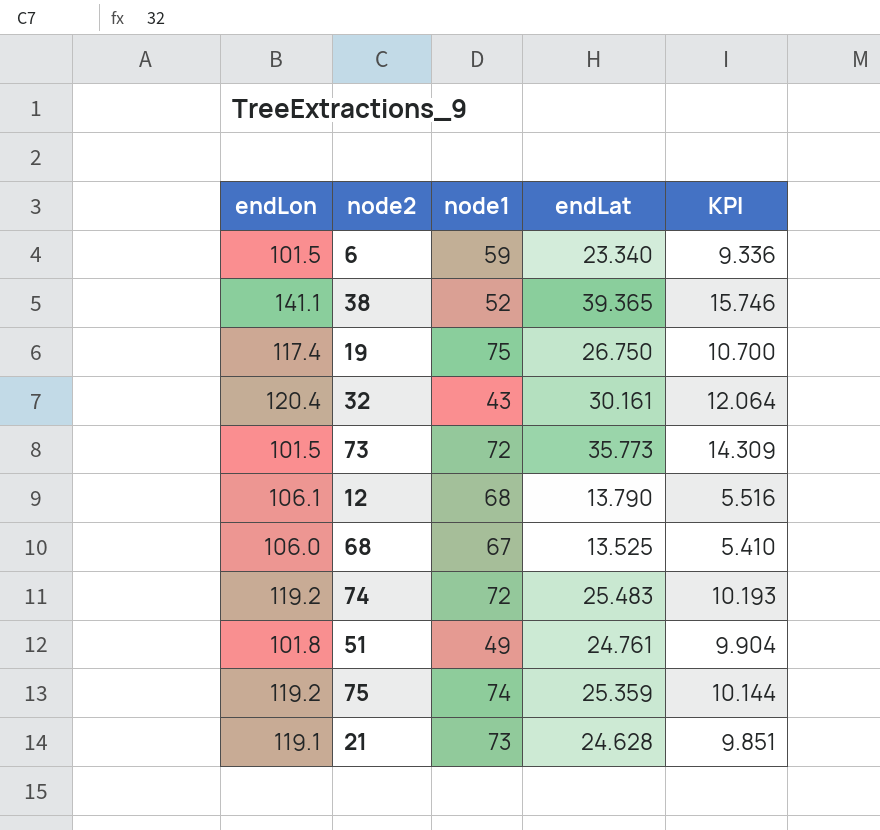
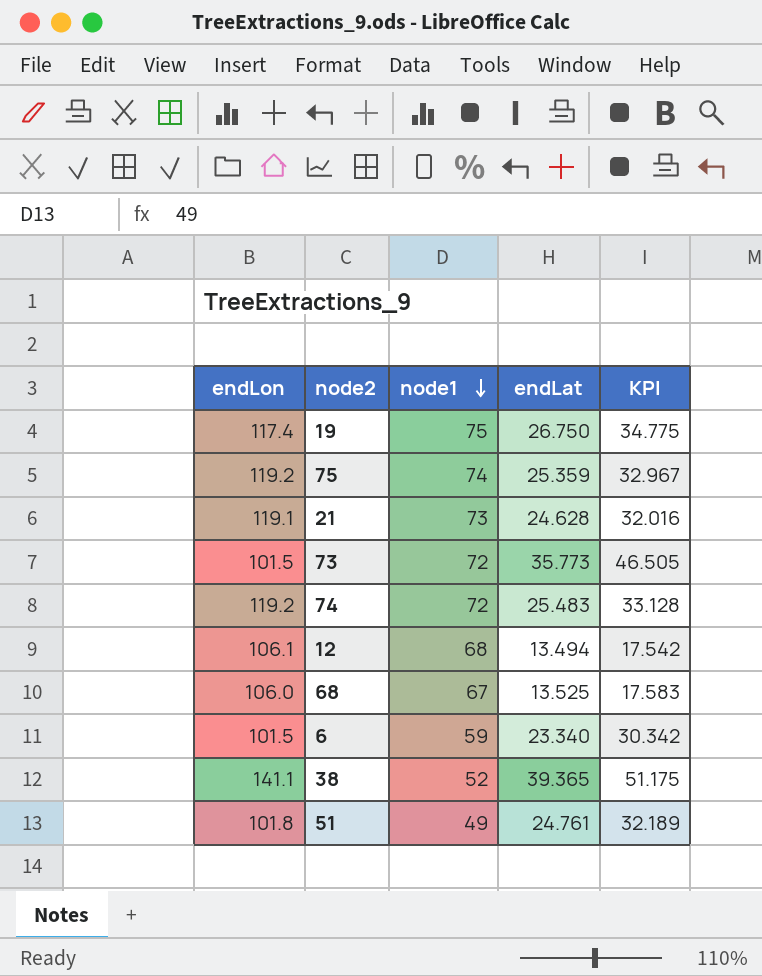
row order: none -> node1 descending
column KPI | formula: [endLat] * 0.4 -> [endLat] * 1.3
row 32: 120.4 | 43 | 30.161 | 12.064 -> none
12 | endLat: 13.790 -> 13.494

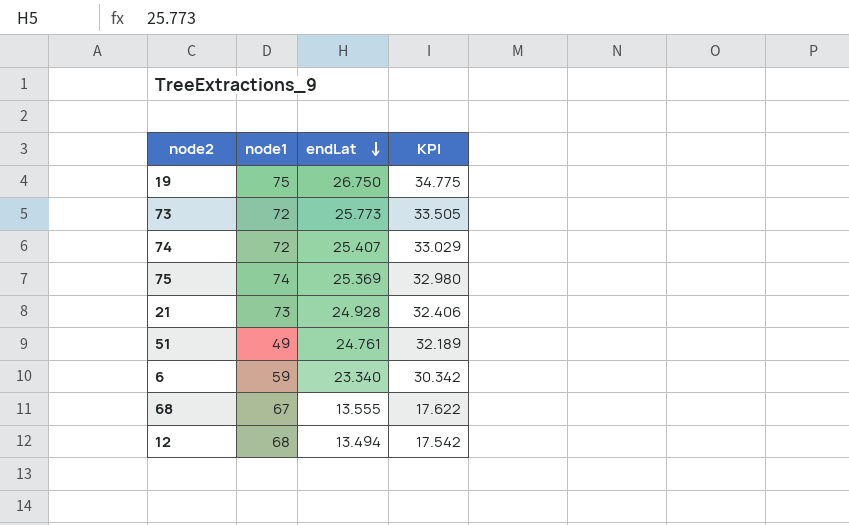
row order: node1 descending -> endLat descending
column endLon | position: 1 -> none
row 38: 141.1 | 52 | 39.365 | 51.175 -> none
73 | endLat: 35.773 -> 25.773
73 | KPI: 46.505 -> 33.505
74 | endLat: 25.483 -> 25.407
74 | KPI: 33.128 -> 33.029
75 | endLat: 25.359 -> 25.369
75 | KPI: 32.967 -> 32.980
21 | endLat: 24.628 -> 24.928
21 | KPI: 32.016 -> 32.406
68 | endLat: 13.525 -> 13.555
68 | KPI: 17.583 -> 17.622

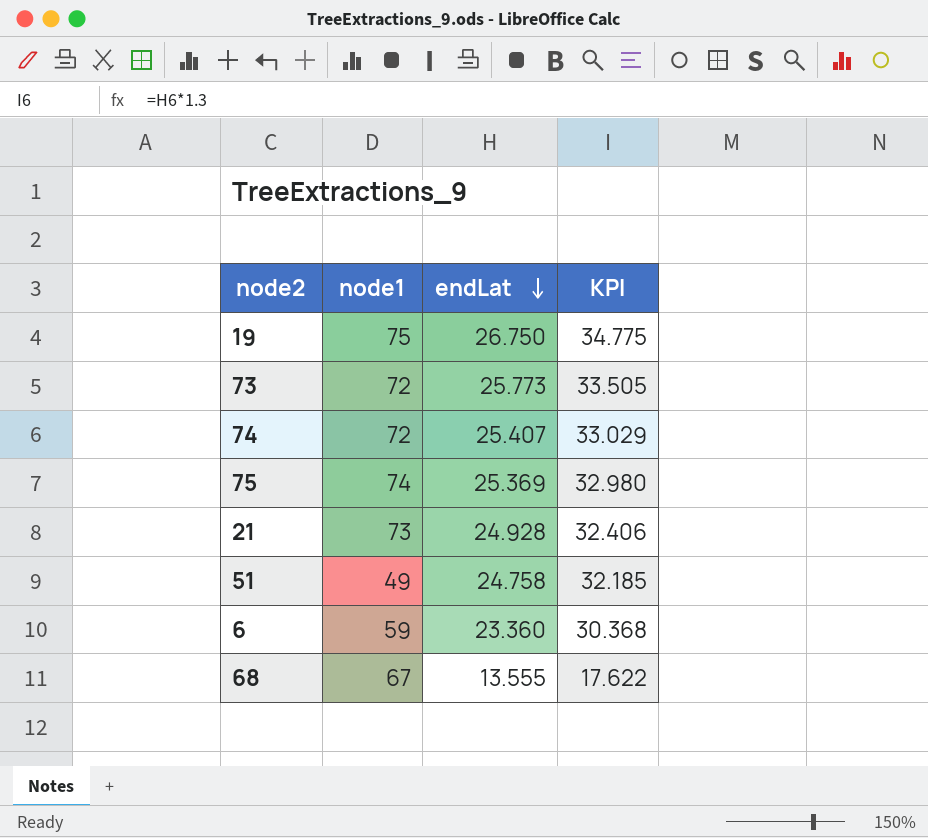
row 12: 68 | 13.494 | 17.542 -> none
51 | endLat: 24.761 -> 24.758
51 | KPI: 32.189 -> 32.185
6 | endLat: 23.340 -> 23.360
6 | KPI: 30.342 -> 30.368

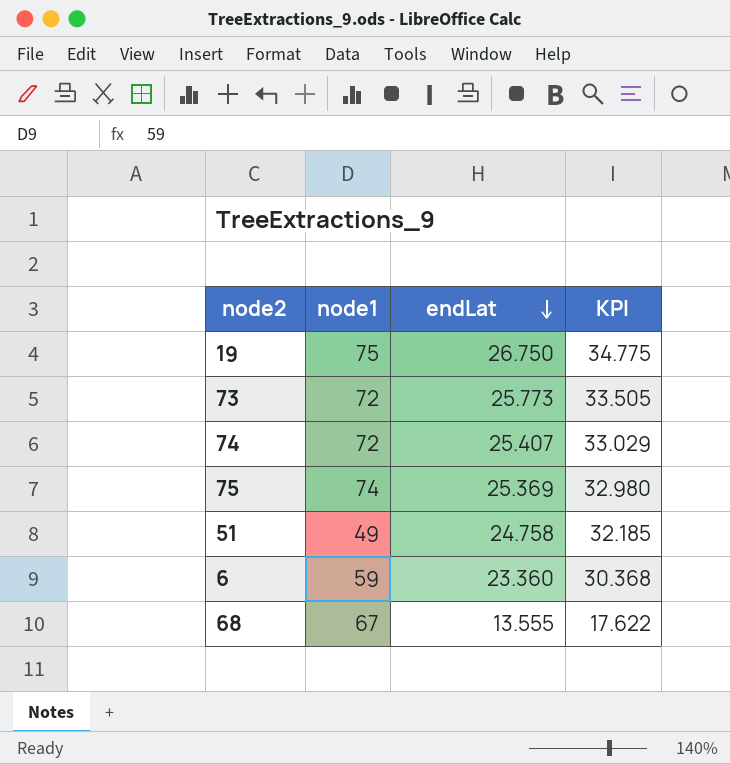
row 21: 73 | 24.928 | 32.406 -> none

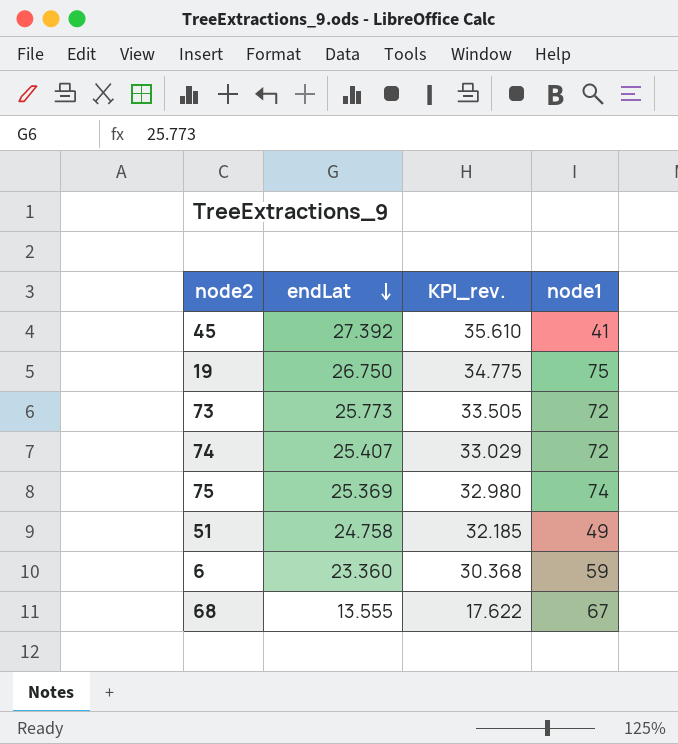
column name: KPI -> KPI_rev.
column node1 | position: 2 -> 4
row 45: none -> 27.392 | 35.610 | 41

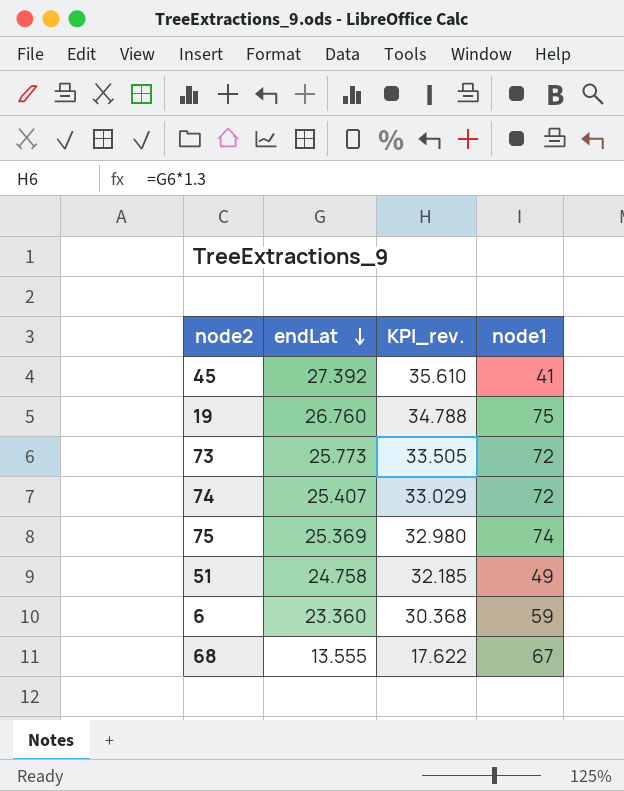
19 | endLat: 26.750 -> 26.760
19 | KPI_rev.: 34.775 -> 34.788

